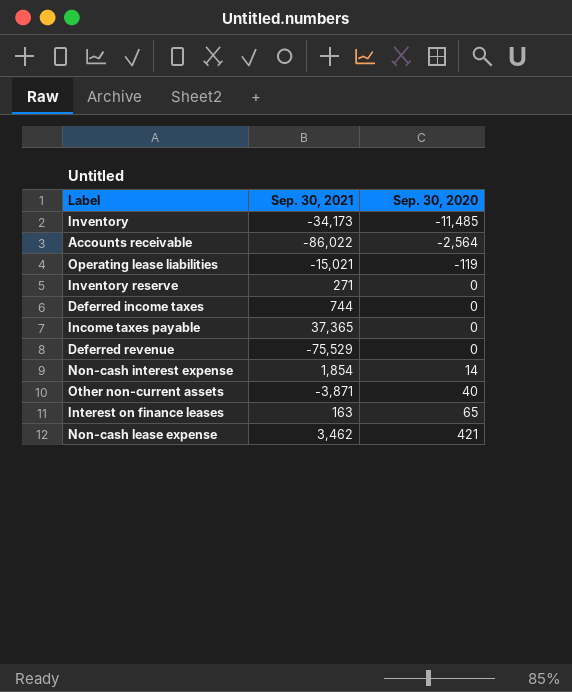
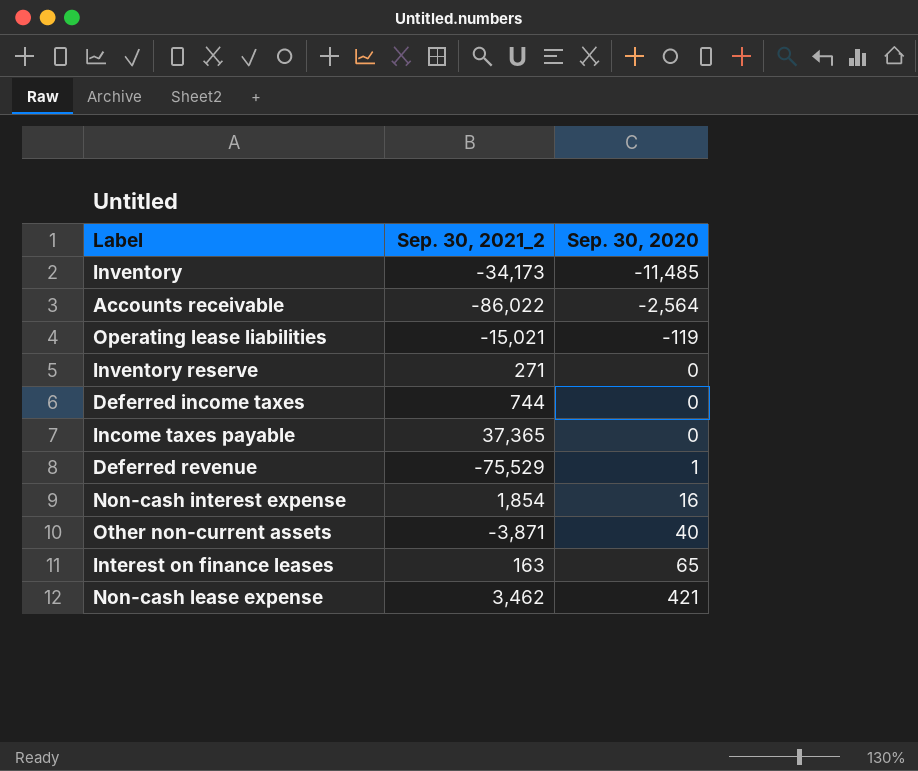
column name: Sep. 30, 2021 -> Sep. 30, 2021_2
Deferred revenue | Sep. 30, 2020: 0 -> 1
Non-cash interest expense | Sep. 30, 2020: 14 -> 16

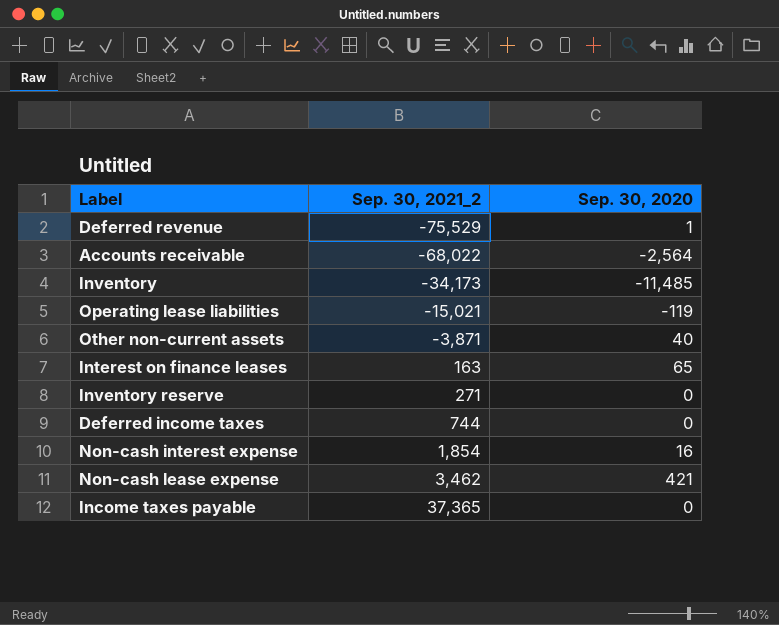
row order: Sep. 30, 2020 ascending -> Sep. 30, 2021_2 ascending
Accounts receivable | Sep. 30, 2021_2: -86,022 -> -68,022

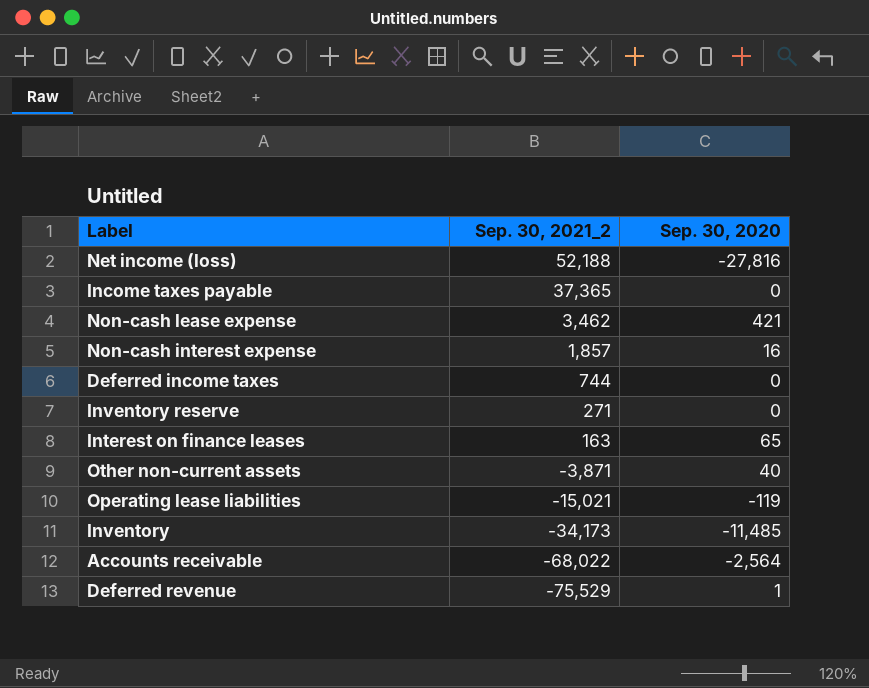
row order: Sep. 30, 2021_2 ascending -> Sep. 30, 2021_2 descending
row Net income (loss): none -> 52,188 | -27,816
Non-cash interest expense | Sep. 30, 2021_2: 1,854 -> 1,857

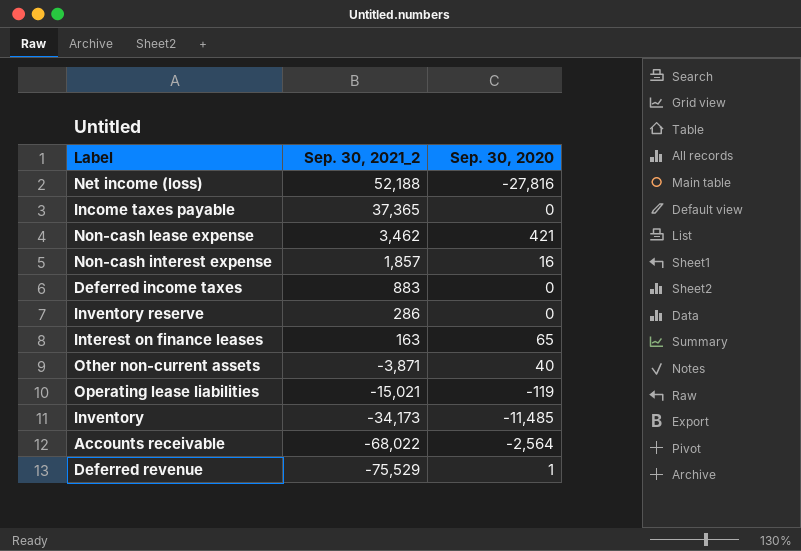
Deferred income taxes | Sep. 30, 2021_2: 744 -> 883
Inventory reserve | Sep. 30, 2021_2: 271 -> 286

